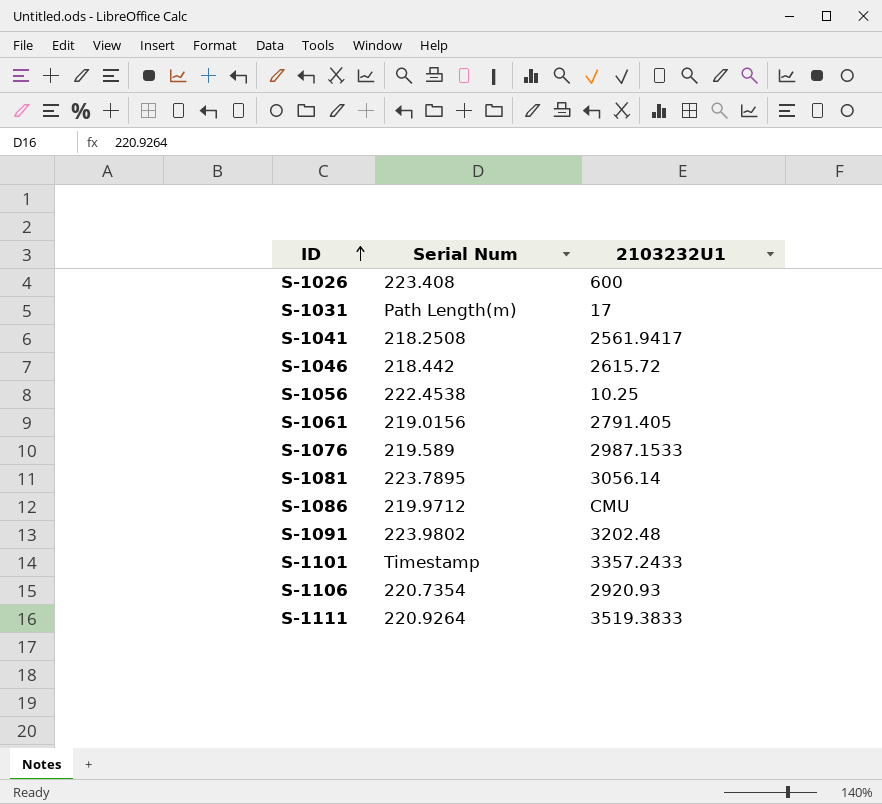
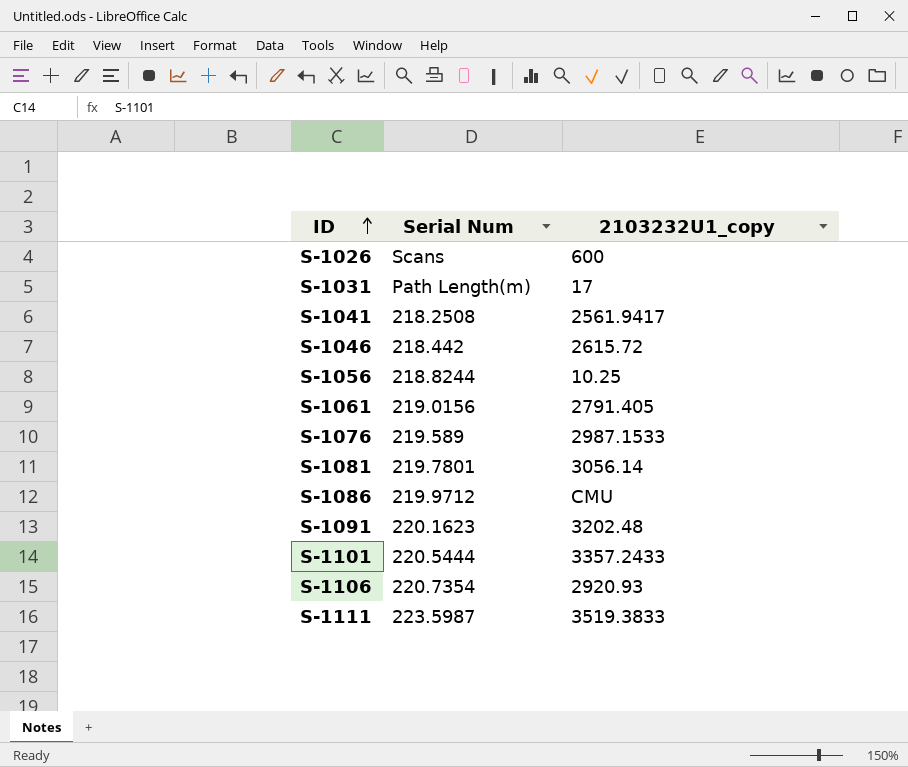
column name: 2103232U1 -> 2103232U1_copy
S-1026 | Serial Num: 223.408 -> Scans
S-1056 | Serial Num: 222.4538 -> 218.8244
S-1081 | Serial Num: 223.7895 -> 219.7801
S-1091 | Serial Num: 223.9802 -> 220.1623
S-1101 | Serial Num: Timestamp -> 220.5444
S-1111 | Serial Num: 220.9264 -> 223.5987

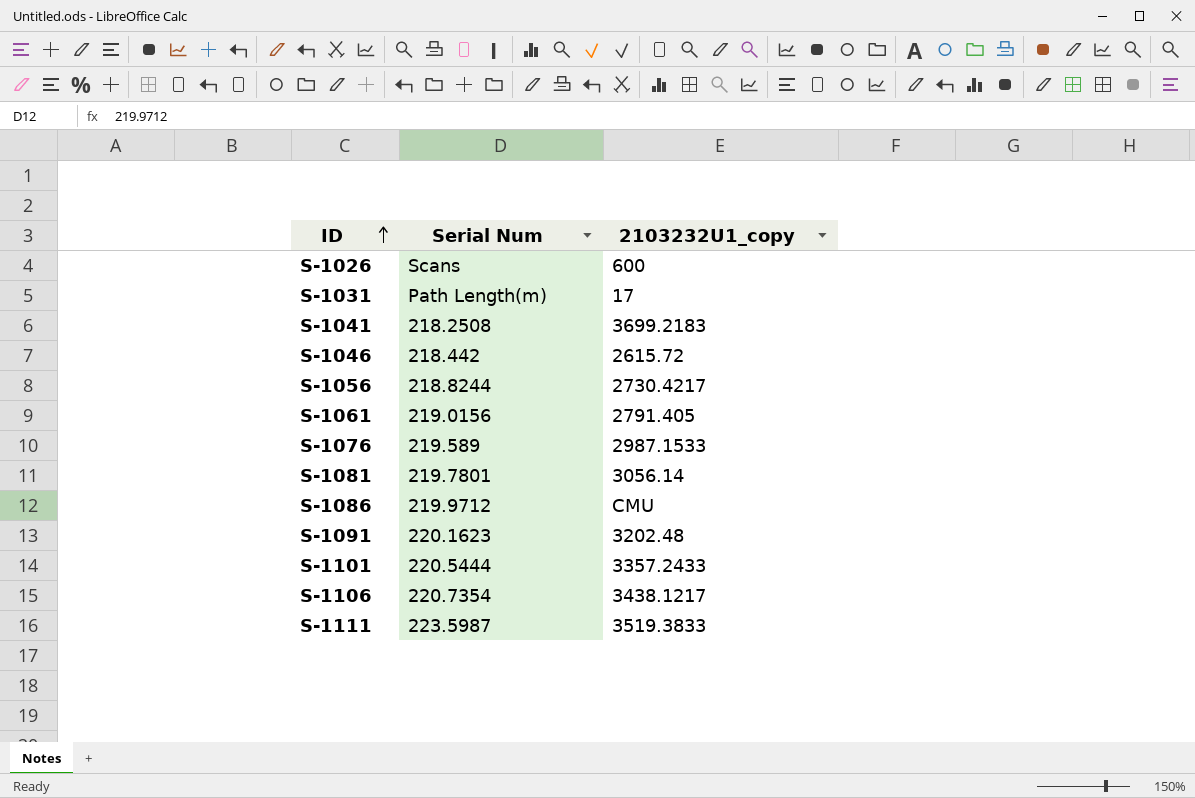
S-1041 | 2103232U1_copy: 2561.9417 -> 3699.2183
S-1056 | 2103232U1_copy: 10.25 -> 2730.4217
S-1106 | 2103232U1_copy: 2920.93 -> 3438.1217

